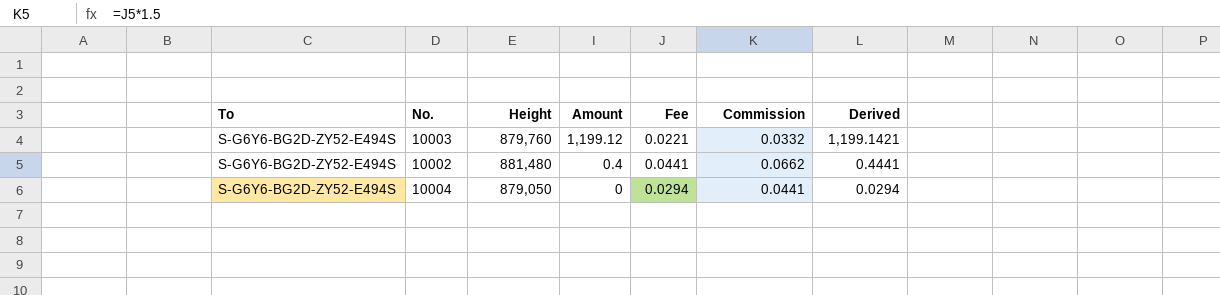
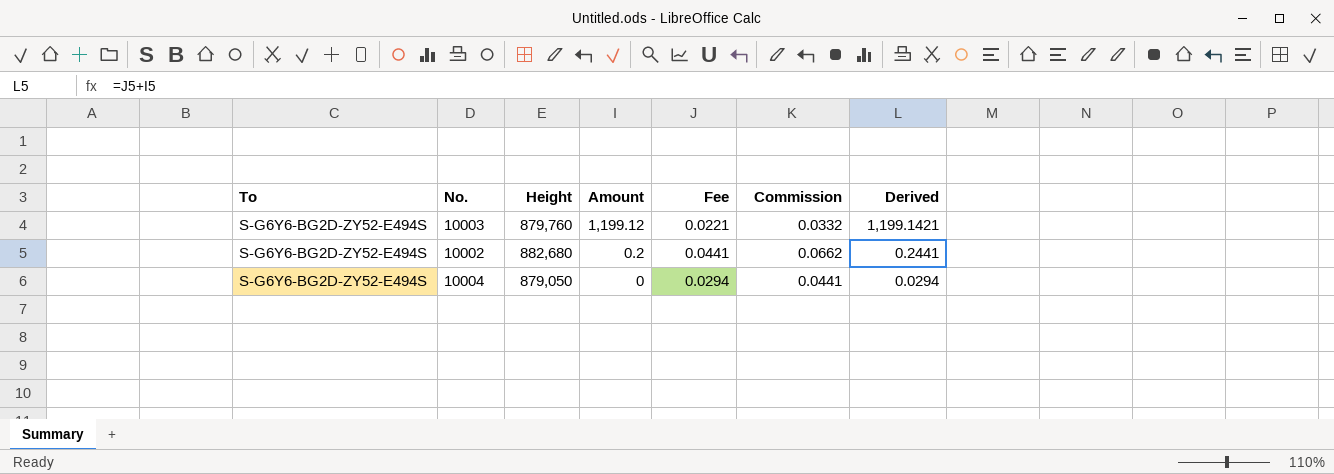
10002 | Height: 881,480 -> 882,680
10002 | Amount: 0.4 -> 0.2
10002 | Derived: 0.4441 -> 0.2441

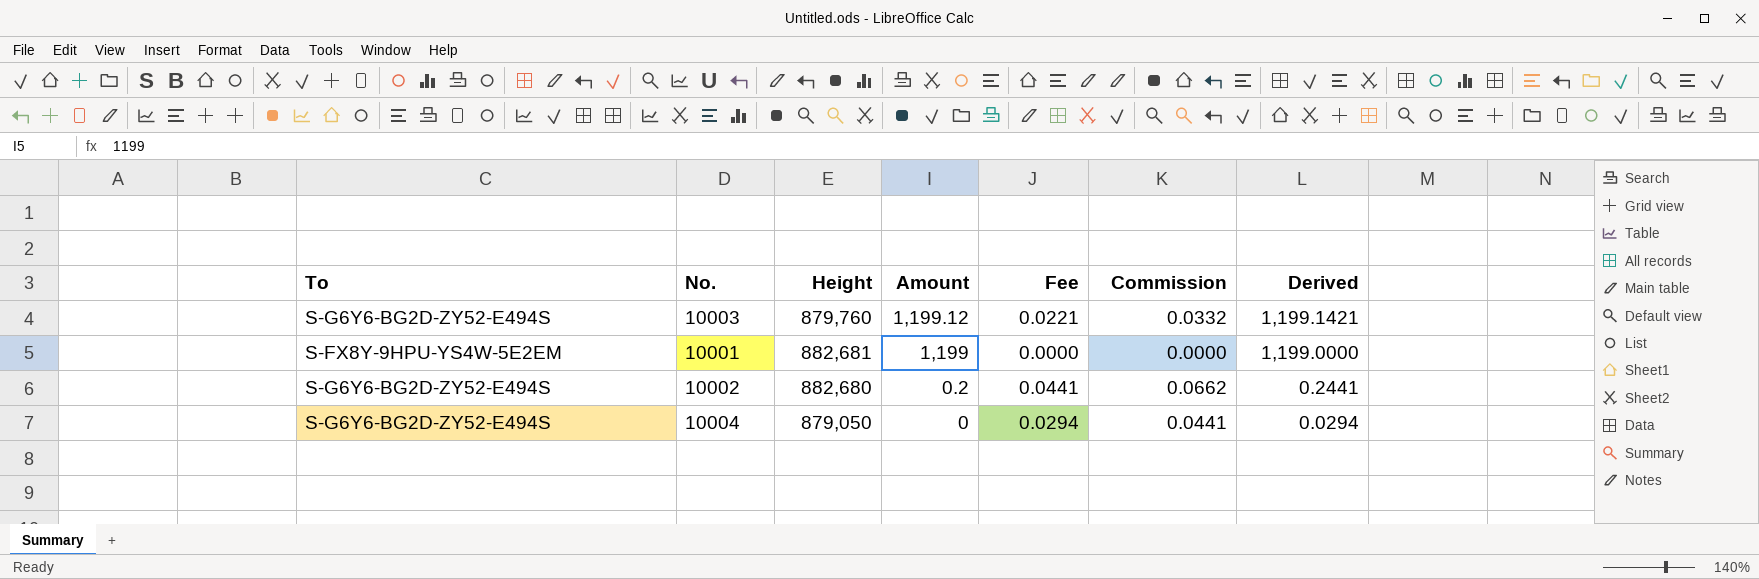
row 10001: none -> S-FX8Y-9HPU-YS4W-5E2EM | 882,681 | 1,199 | 0.0000 | 0.0000 | 1,199.0000

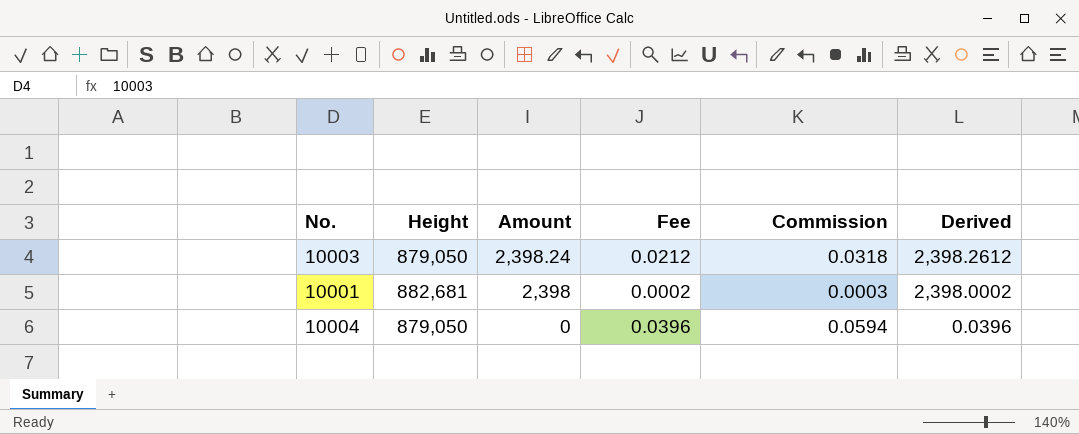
column To | position: 1 -> none
row 10002: S-G6Y6-BG2D-ZY52-E494S | 882,680 | 0.2 | 0.0441 | 0.0662 | 0.2441 -> none
10003 | Height: 879,760 -> 879,050
10003 | Amount: 1,199.12 -> 2,398.24
10003 | Fee: 0.0221 -> 0.0212
10003 | Commission: 0.0332 -> 0.0318
10003 | Derived: 1,199.1421 -> 2,398.2612
10001 | Amount: 1,199 -> 2,398
10001 | Fee: 0.0000 -> 0.0002
10001 | Commission: 0.0000 -> 0.0003
10001 | Derived: 1,199.0000 -> 2,398.0002
10004 | Fee: 0.0294 -> 0.0396
10004 | Commission: 0.0441 -> 0.0594
10004 | Derived: 0.0294 -> 0.0396

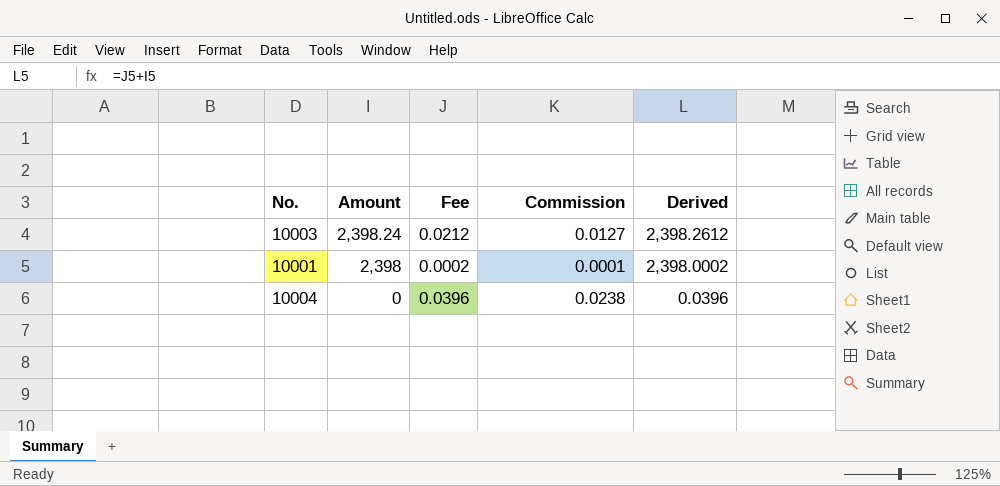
column Height | position: 2 -> none
column Commission | formula: [Fee] * 1.5 -> [Fee] * 0.6

